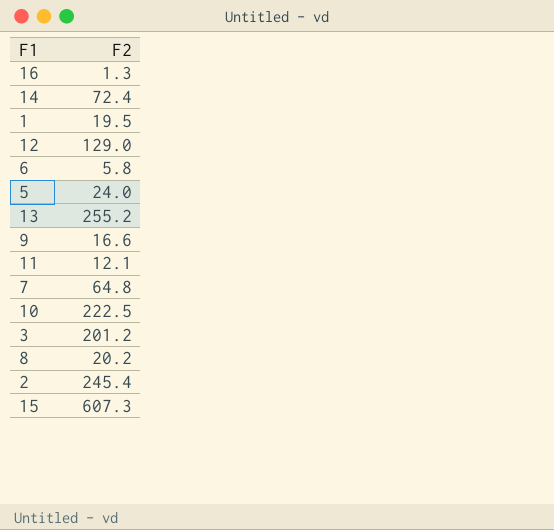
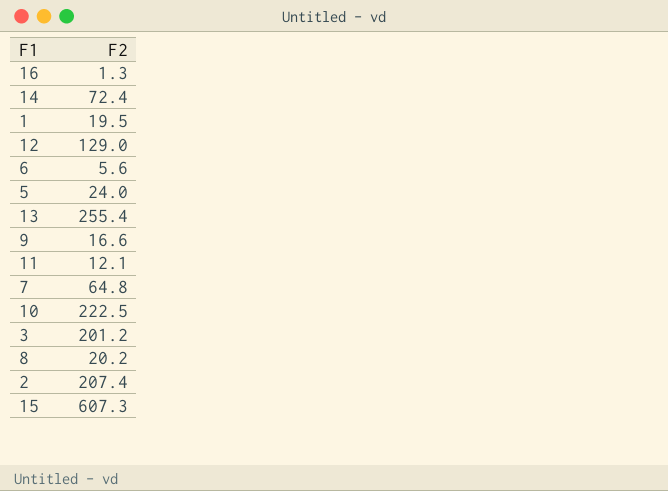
6 | F2: 5.8 -> 5.6
13 | F2: 255.2 -> 255.4
2 | F2: 245.4 -> 207.4

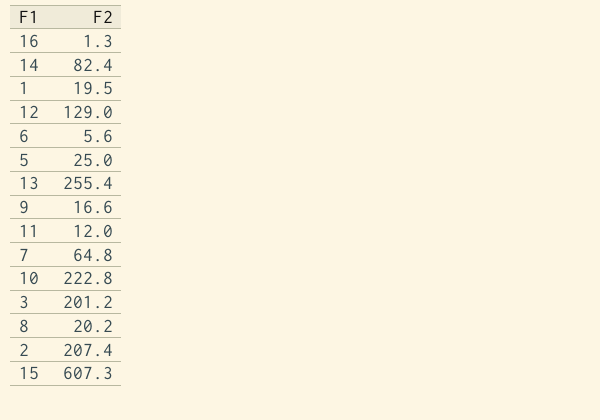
14 | F2: 72.4 -> 82.4
5 | F2: 24.0 -> 25.0
11 | F2: 12.1 -> 12.0
10 | F2: 222.5 -> 222.8

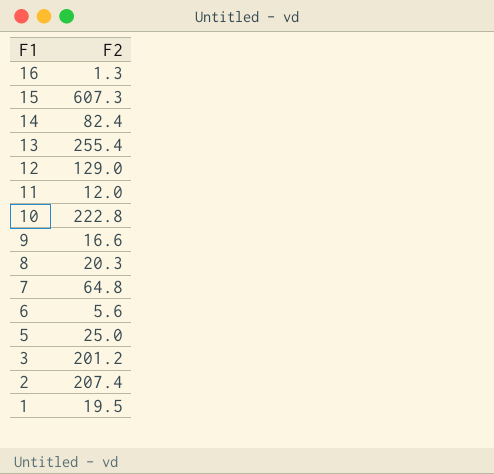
row order: none -> F1 descending
8 | F2: 20.2 -> 20.3

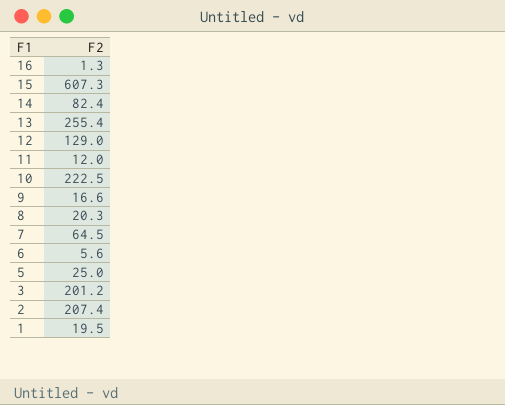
10 | F2: 222.8 -> 222.5
7 | F2: 64.8 -> 64.5

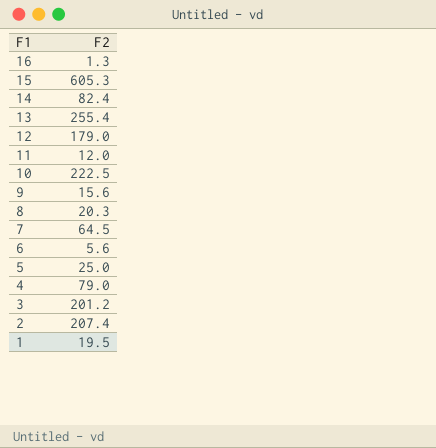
15 | F2: 607.3 -> 605.3
12 | F2: 129.0 -> 179.0
9 | F2: 16.6 -> 15.6
row 4: none -> 79.0

